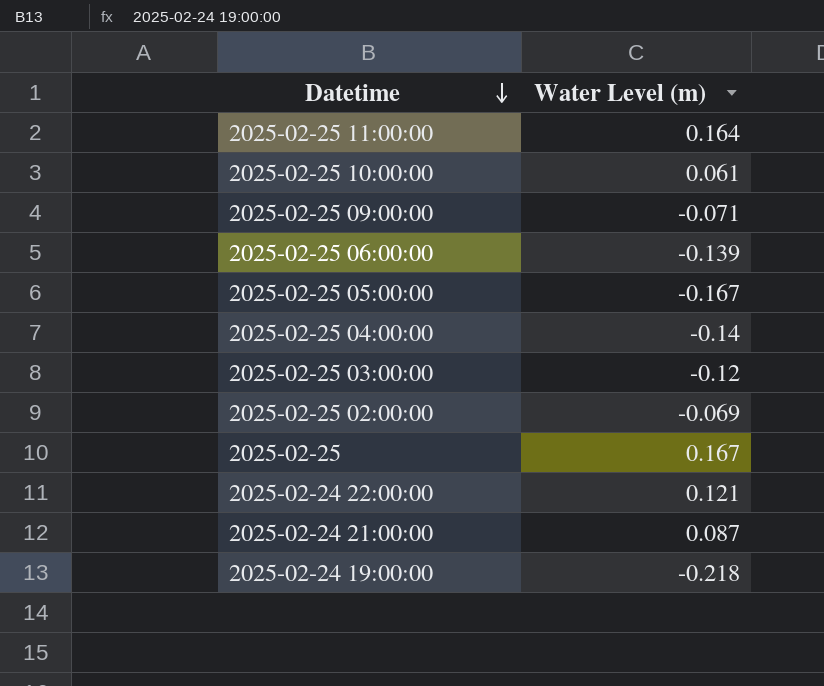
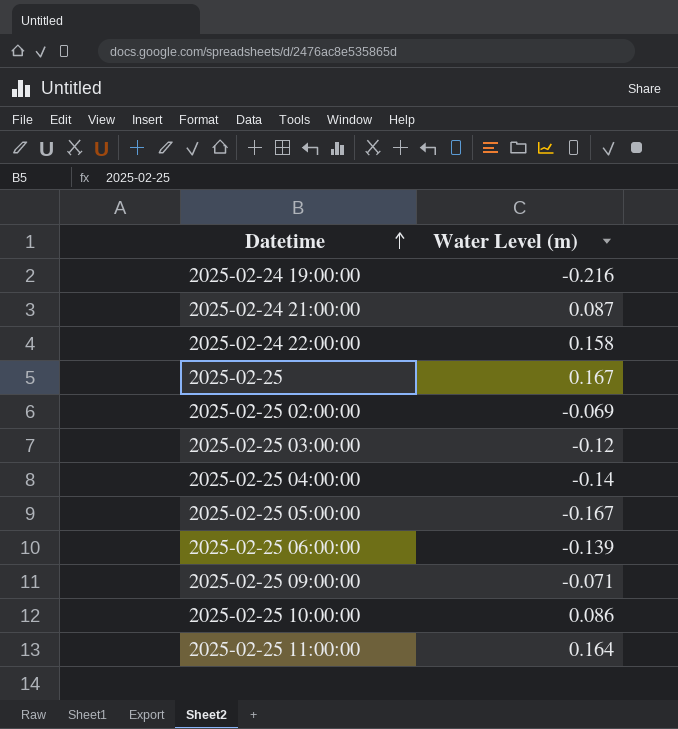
row order: Datetime descending -> Datetime ascending
2025-02-24 19:00:00 | Water Level (m): -0.218 -> -0.216
2025-02-24 22:00:00 | Water Level (m): 0.121 -> 0.158
2025-02-25 10:00:00 | Water Level (m): 0.061 -> 0.086

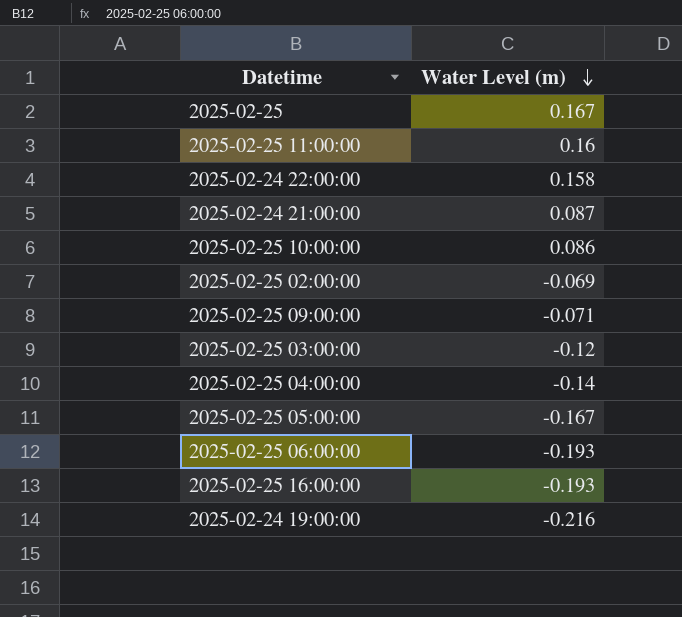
row order: Datetime ascending -> Water Level (m) descending
2025-02-25 11:00:00 | Water Level (m): 0.164 -> 0.16
2025-02-25 06:00:00 | Water Level (m): -0.139 -> -0.193
row 2025-02-25 16:00:00: none -> -0.193

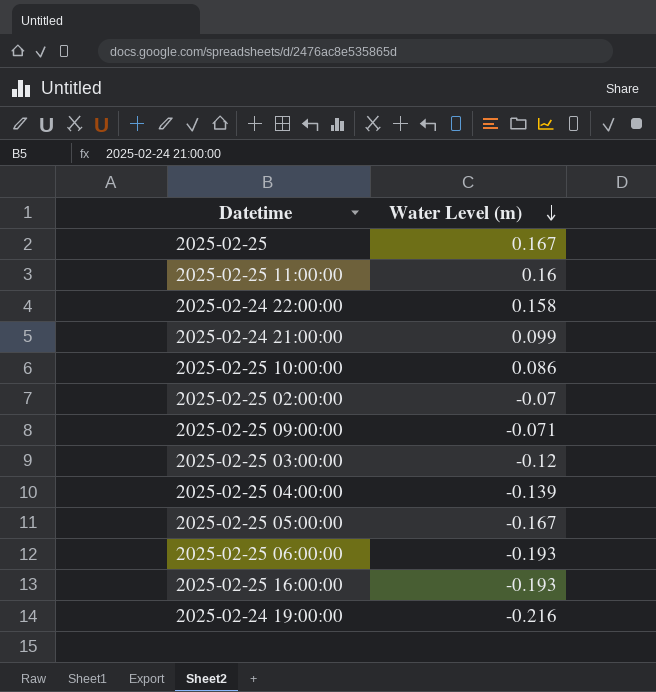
2025-02-24 21:00:00 | Water Level (m): 0.087 -> 0.099
2025-02-25 02:00:00 | Water Level (m): -0.069 -> -0.07
2025-02-25 04:00:00 | Water Level (m): -0.14 -> -0.139

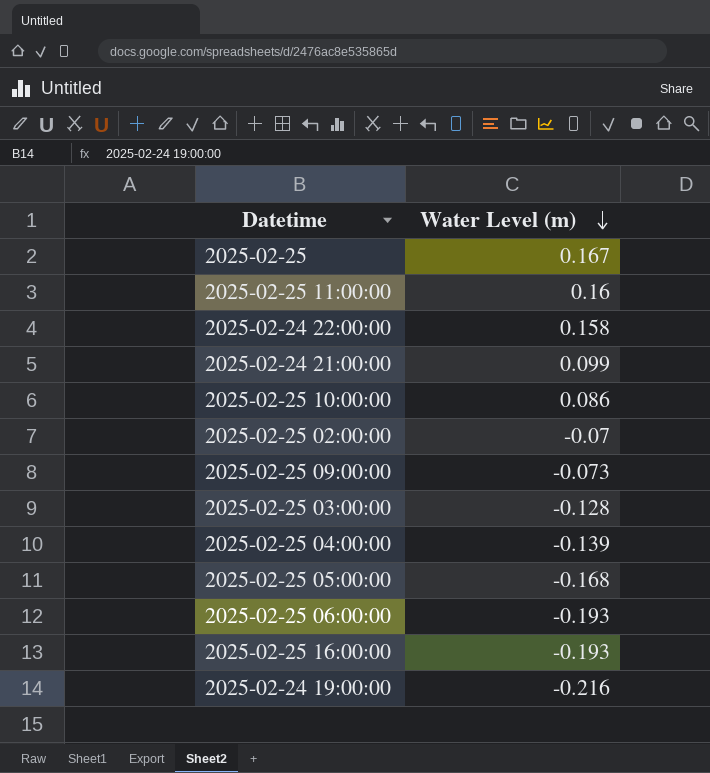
2025-02-25 09:00:00 | Water Level (m): -0.071 -> -0.073
2025-02-25 03:00:00 | Water Level (m): -0.12 -> -0.128
2025-02-25 05:00:00 | Water Level (m): -0.167 -> -0.168

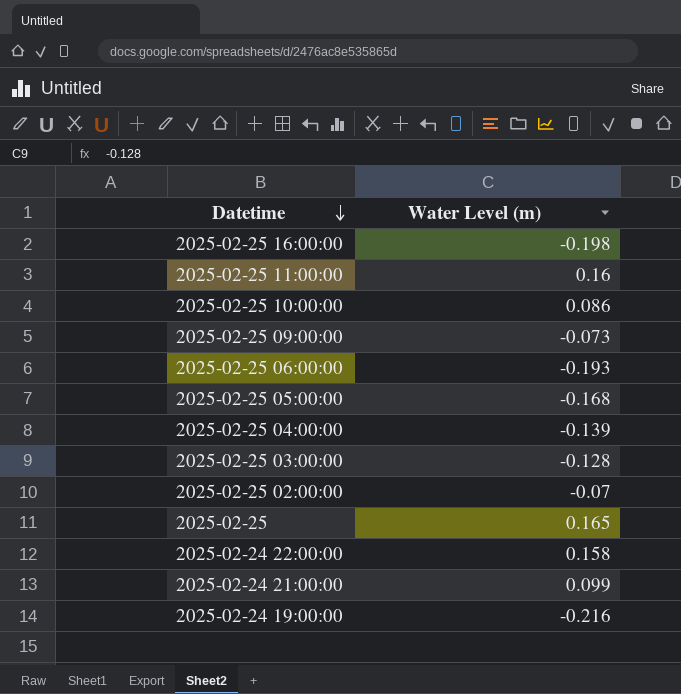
row order: Water Level (m) descending -> Datetime descending
2025-02-25 16:00:00 | Water Level (m): -0.193 -> -0.198
2025-02-25 | Water Level (m): 0.167 -> 0.165

